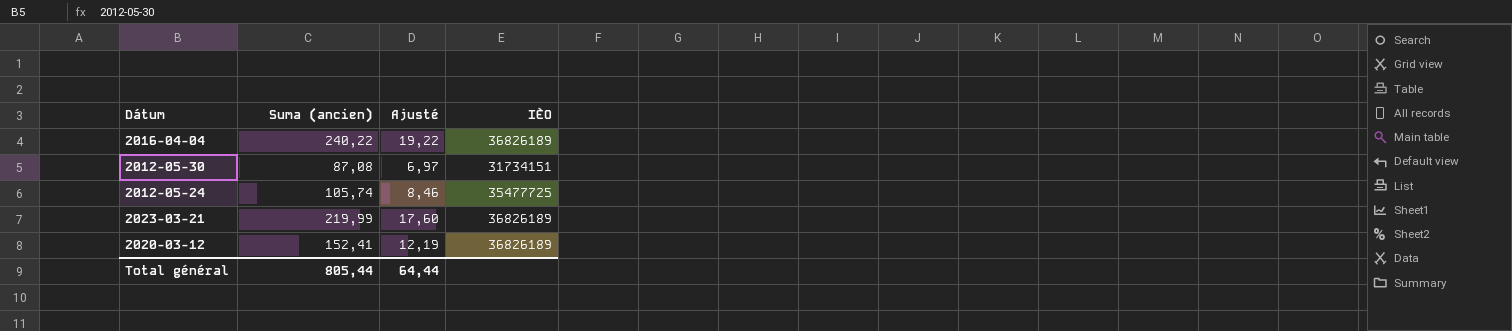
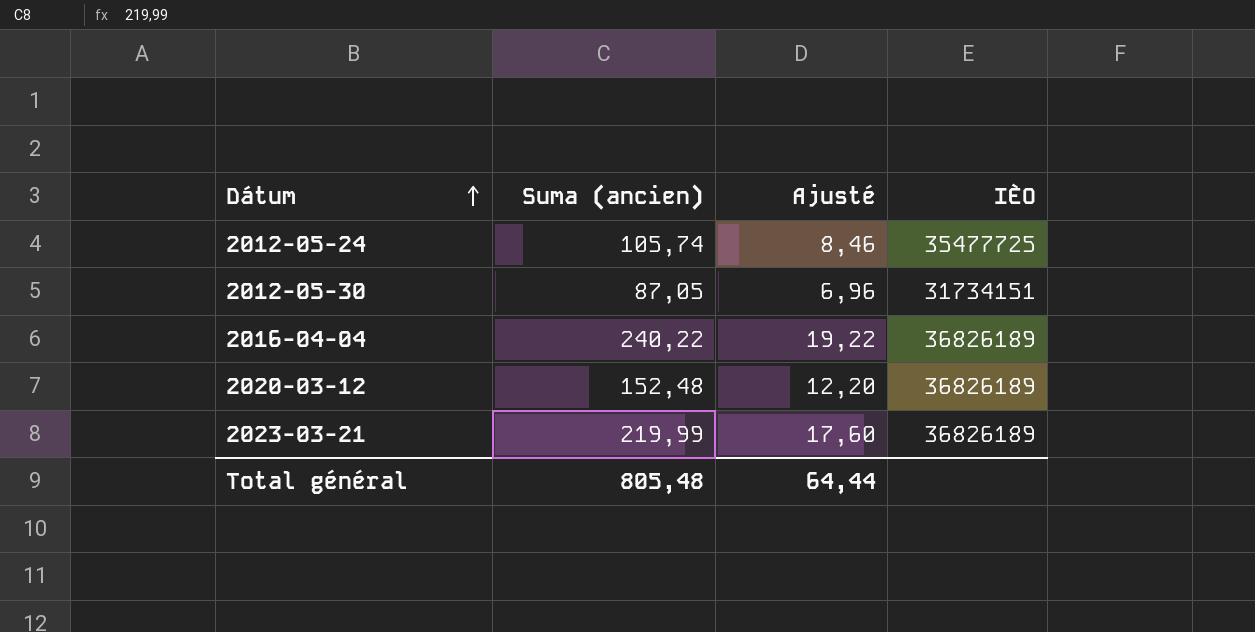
row order: none -> Dátum ascending
2012-05-30 | Suma (ancien): 87,08 -> 87,05
2012-05-30 | Ajusté: 6,97 -> 6,96
2020-03-12 | Suma (ancien): 152,41 -> 152,48
2020-03-12 | Ajusté: 12,19 -> 12,20
Total général | Suma (ancien): 805,44 -> 805,48

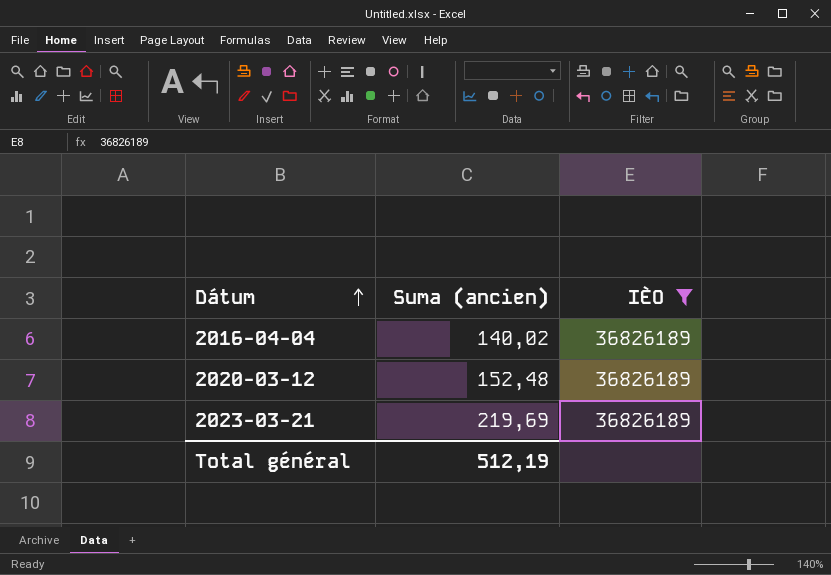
filter: none -> IÈO = 36826189
column Ajusté | formula: [Suma (ancien)] * 0,08 -> none
2016-04-04 | Suma (ancien): 240,22 -> 140,02
2023-03-21 | Suma (ancien): 219,99 -> 219,69
Total général | Suma (ancien): 805,48 -> 512,19

